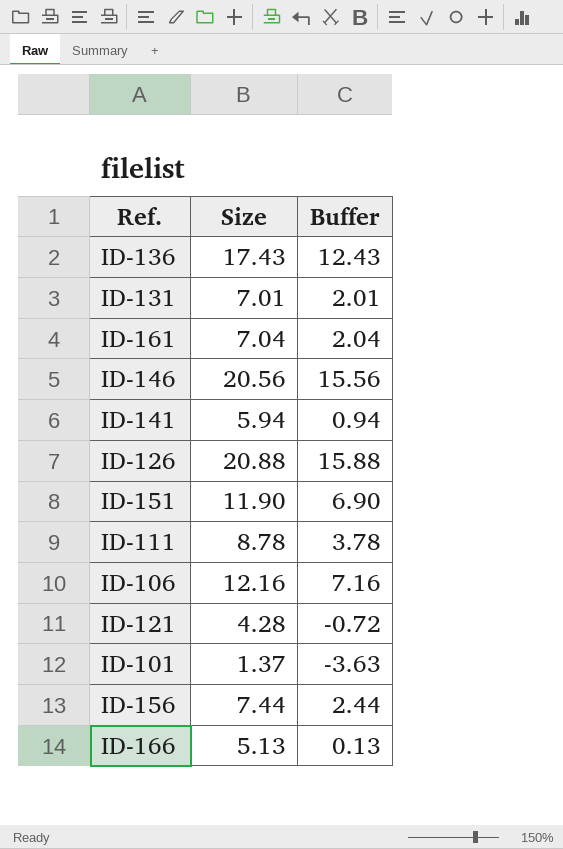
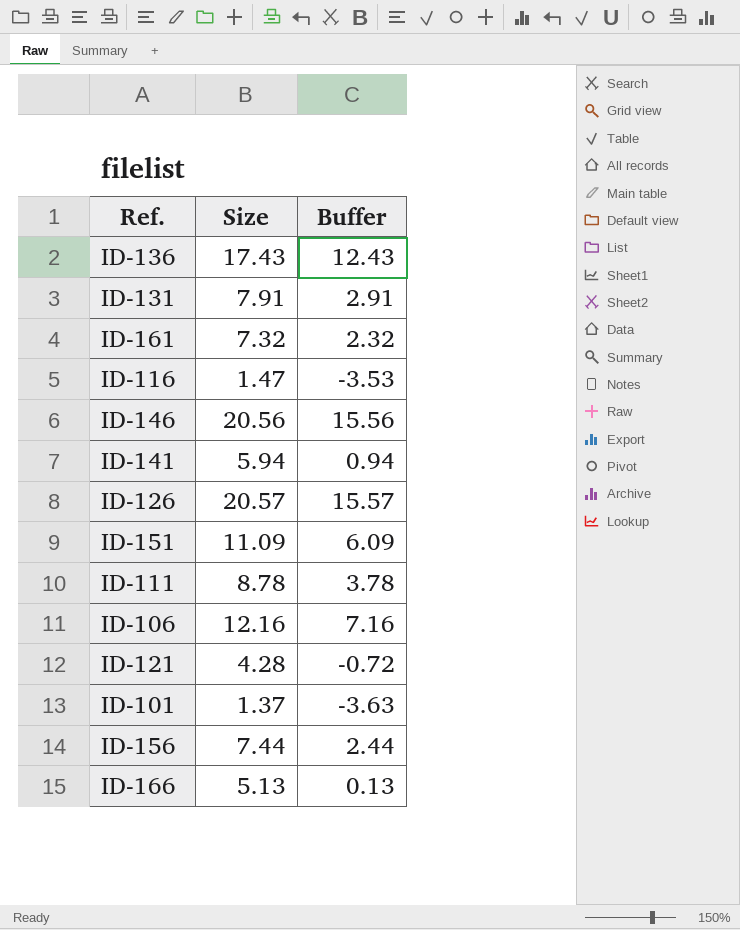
ID-131 | Size: 7.01 -> 7.91
ID-131 | Buffer: 2.01 -> 2.91
ID-161 | Size: 7.04 -> 7.32
ID-161 | Buffer: 2.04 -> 2.32
row ID-116: none -> 1.47 | -3.53
ID-126 | Size: 20.88 -> 20.57
ID-126 | Buffer: 15.88 -> 15.57
ID-151 | Size: 11.90 -> 11.09
ID-151 | Buffer: 6.90 -> 6.09

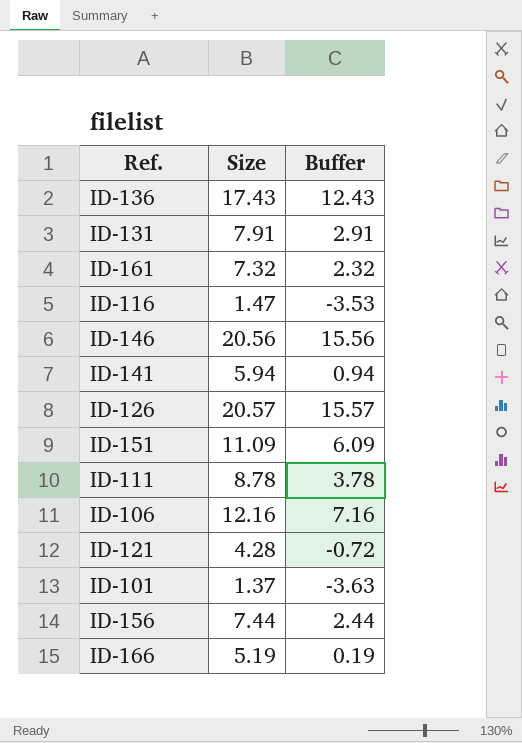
ID-166 | Size: 5.13 -> 5.19
ID-166 | Buffer: 0.13 -> 0.19

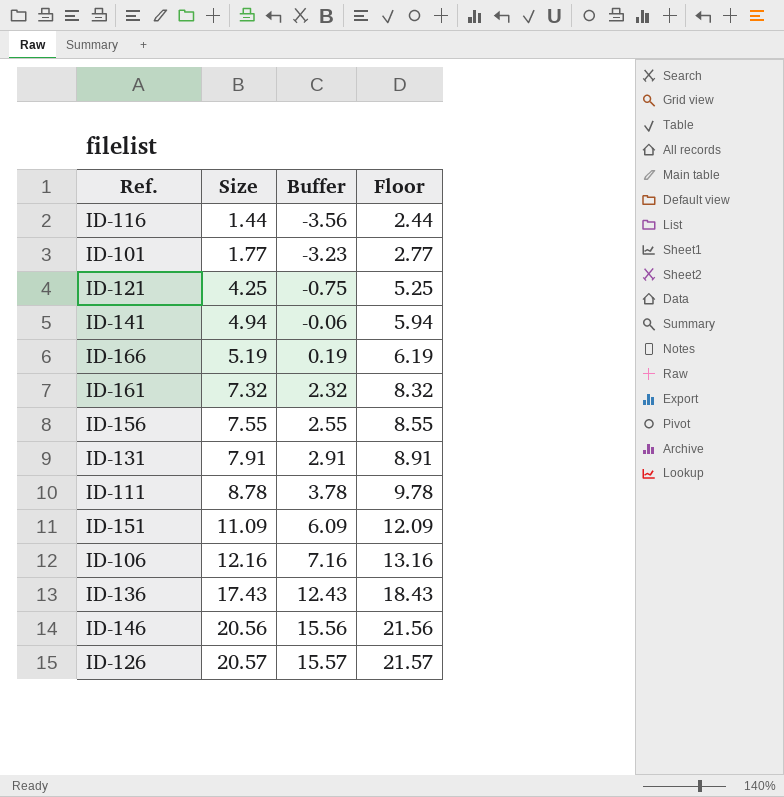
row order: none -> Size ascending
column Floor | formula: none -> [Size] + 1
ID-116 | Size: 1.47 -> 1.44
ID-116 | Buffer: -3.53 -> -3.56
ID-101 | Size: 1.37 -> 1.77
ID-101 | Buffer: -3.63 -> -3.23
ID-121 | Size: 4.28 -> 4.25
ID-121 | Buffer: -0.72 -> -0.75
ID-141 | Size: 5.94 -> 4.94
ID-141 | Buffer: 0.94 -> -0.06
ID-156 | Size: 7.44 -> 7.55
ID-156 | Buffer: 2.44 -> 2.55

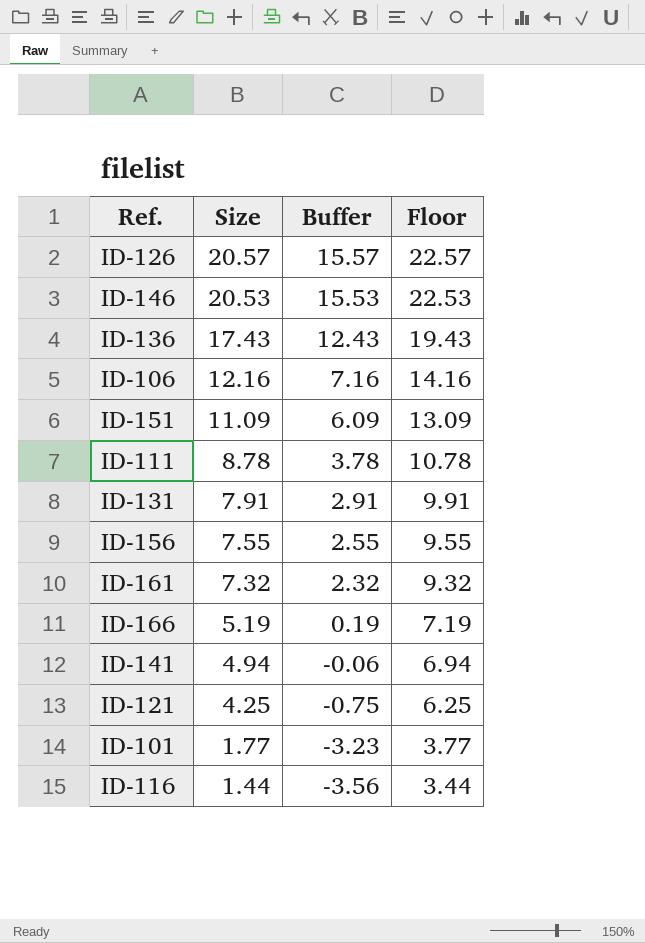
row order: Size ascending -> Size descending
column Floor | formula: [Size] + 1 -> [Size] + 2
ID-146 | Size: 20.56 -> 20.53
ID-146 | Buffer: 15.56 -> 15.53

